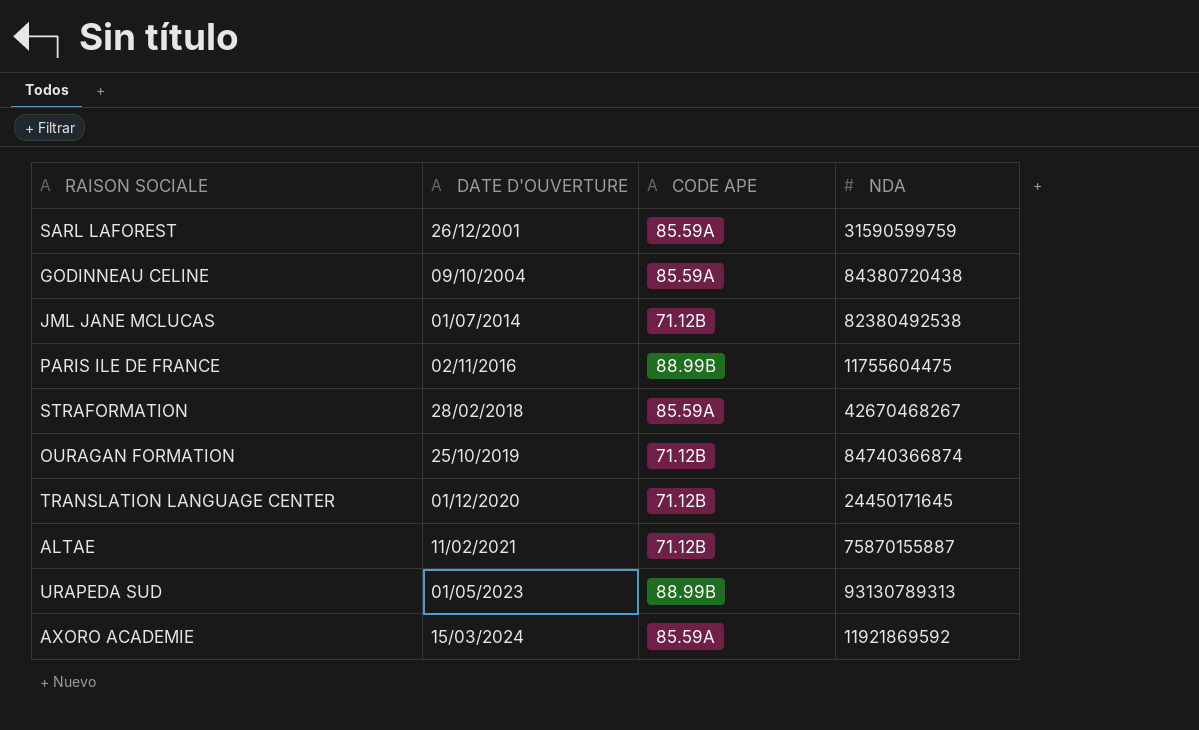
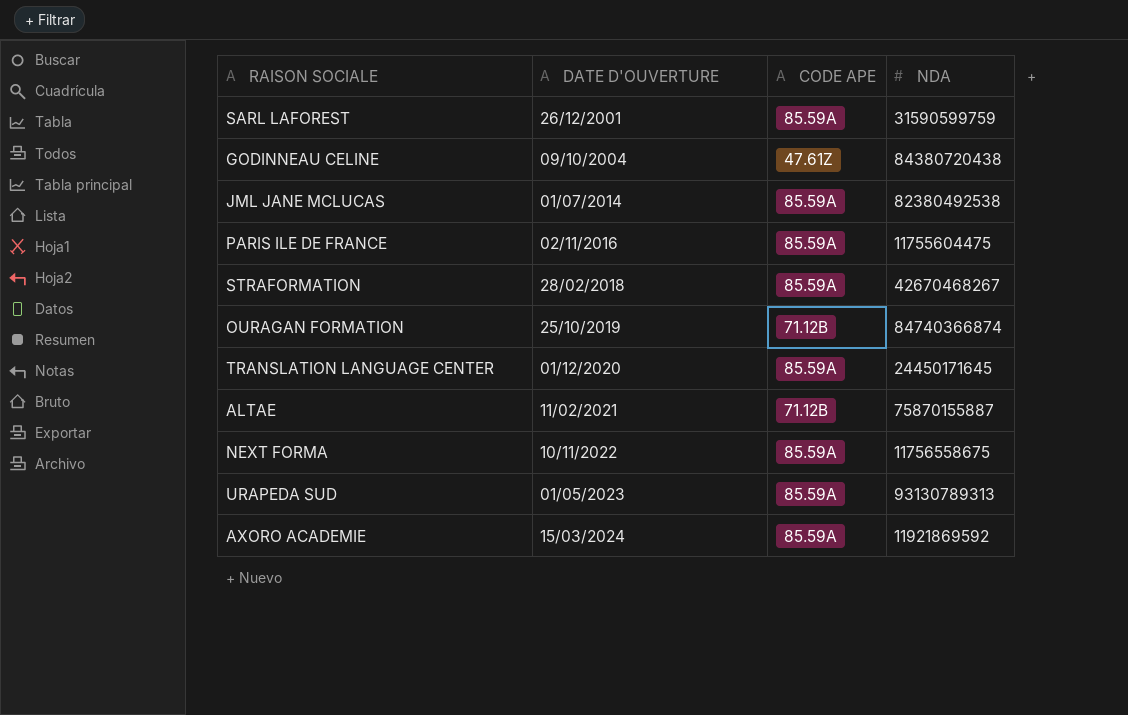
GODINNEAU CELINE | CODE APE: 85.59A -> 47.61Z
JML JANE MCLUCAS | CODE APE: 71.12B -> 85.59A
PARIS ILE DE FRANCE | CODE APE: 88.99B -> 85.59A
TRANSLATION LANGUAGE CENTER | CODE APE: 71.12B -> 85.59A
row NEXT FORMA: none -> 10/11/2022 | 85.59A | 11756558675
URAPEDA SUD | CODE APE: 88.99B -> 85.59A

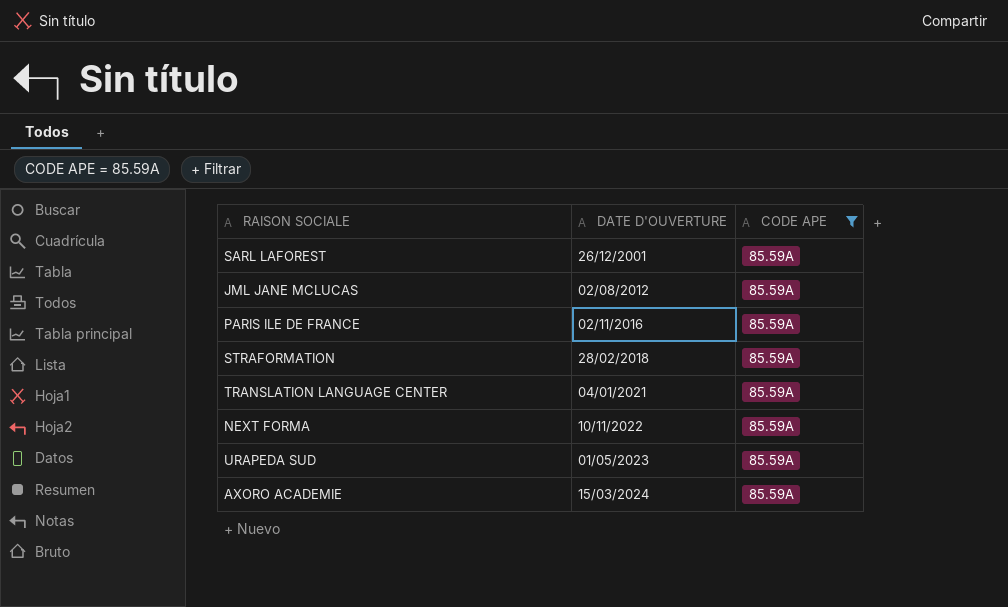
filter: none -> CODE APE = 85.59A
column NDA | position: 4 -> none
JML JANE MCLUCAS | DATE D'OUVERTURE: 01/07/2014 -> 02/08/2012
TRANSLATION LANGUAGE CENTER | DATE D'OUVERTURE: 01/12/2020 -> 04/01/2021

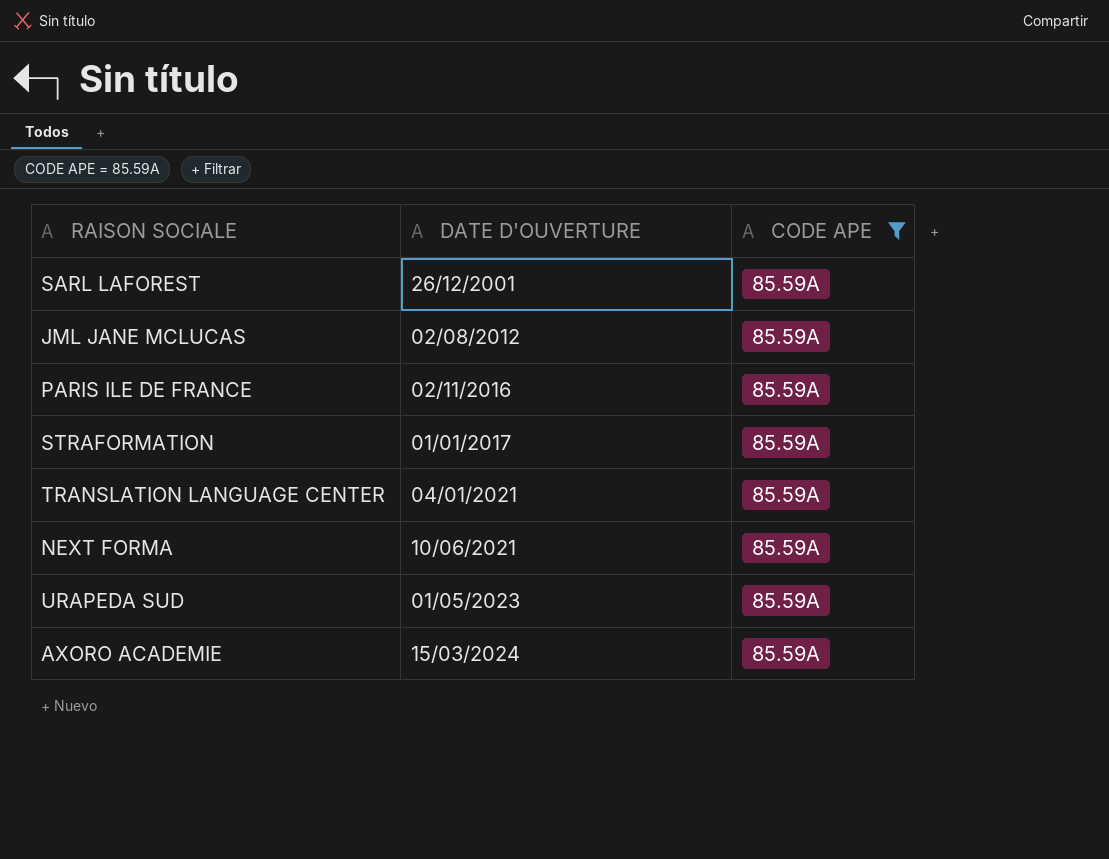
STRAFORMATION | DATE D'OUVERTURE: 28/02/2018 -> 01/01/2017
NEXT FORMA | DATE D'OUVERTURE: 10/11/2022 -> 10/06/2021

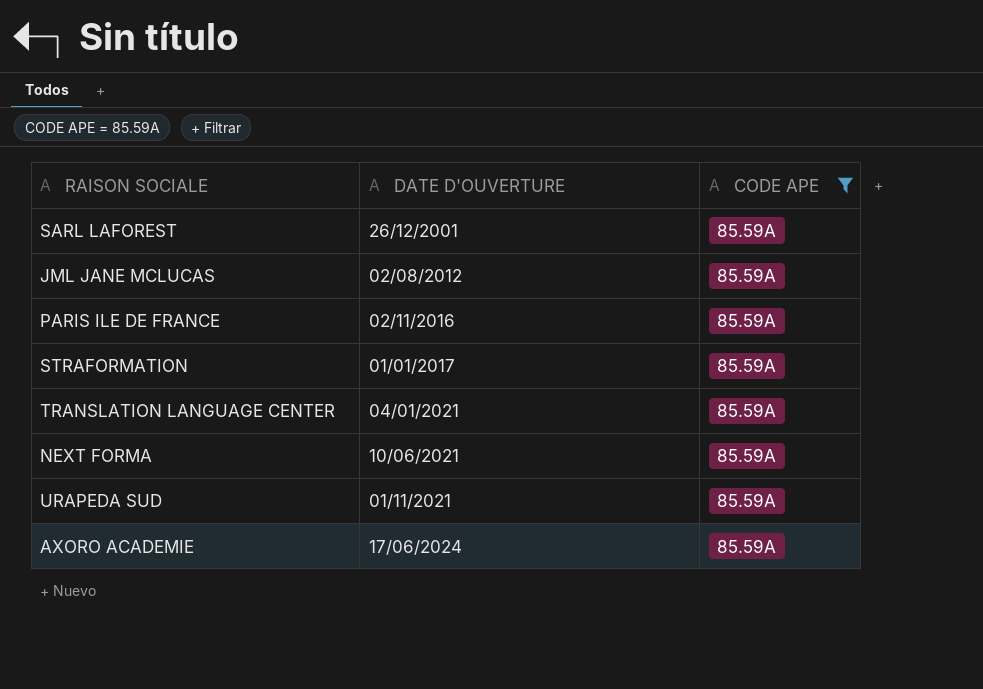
URAPEDA SUD | DATE D'OUVERTURE: 01/05/2023 -> 01/11/2021
AXORO ACADEMIE | DATE D'OUVERTURE: 15/03/2024 -> 17/06/2024

